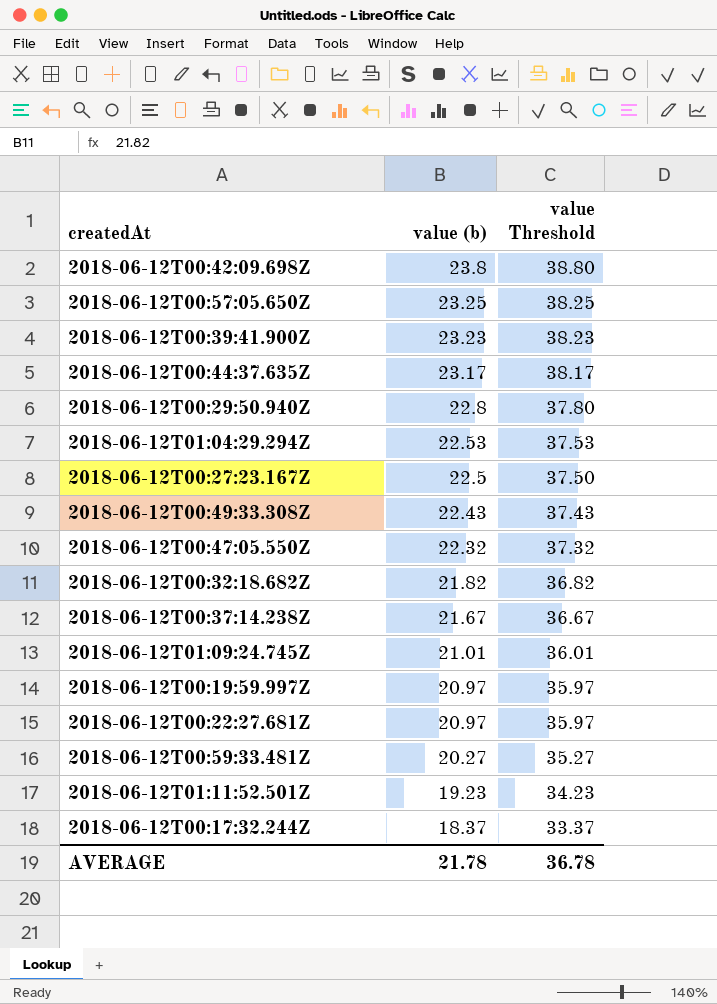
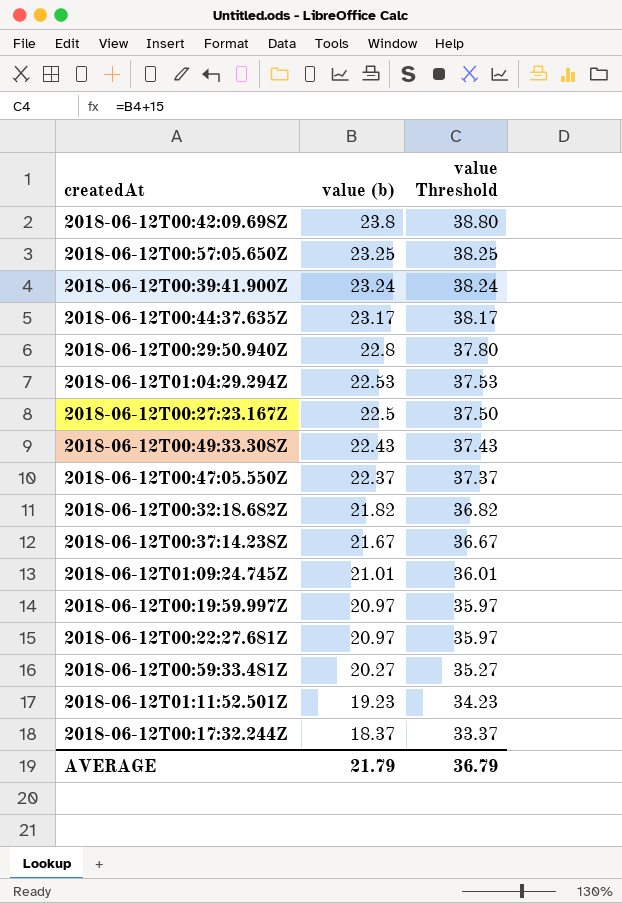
2018-06-12T00:39:41.900Z | value (b): 23.23 -> 23.24
2018-06-12T00:39:41.900Z | value Threshold: 38.23 -> 38.24
2018-06-12T00:47:05.550Z | value (b): 22.32 -> 22.37
2018-06-12T00:47:05.550Z | value Threshold: 37.32 -> 37.37
AVERAGE | value (b): 21.78 -> 21.79
AVERAGE | value Threshold: 36.78 -> 36.79

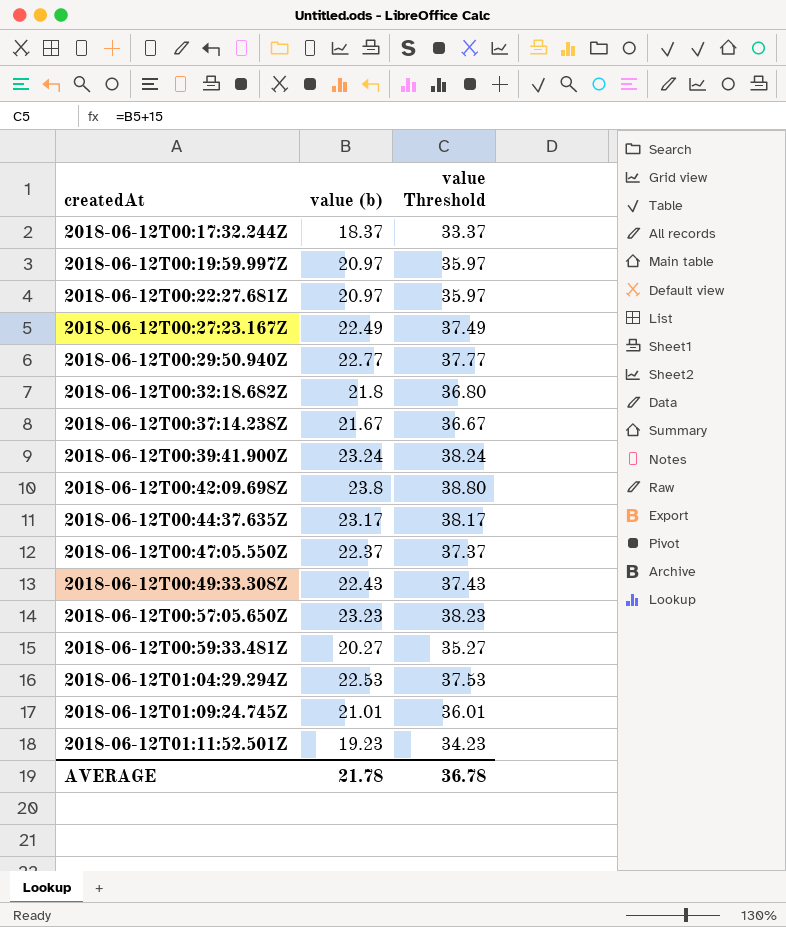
row order: value (b) descending -> createdAt ascending
2018-06-12T00:27:23.167Z | value (b): 22.5 -> 22.49
2018-06-12T00:27:23.167Z | value Threshold: 37.50 -> 37.49
2018-06-12T00:29:50.940Z | value (b): 22.8 -> 22.77
2018-06-12T00:29:50.940Z | value Threshold: 37.80 -> 37.77
2018-06-12T00:32:18.682Z | value (b): 21.82 -> 21.8
2018-06-12T00:32:18.682Z | value Threshold: 36.82 -> 36.80
2018-06-12T00:57:05.650Z | value (b): 23.25 -> 23.23
2018-06-12T00:57:05.650Z | value Threshold: 38.25 -> 38.23
AVERAGE | value (b): 21.79 -> 21.78
AVERAGE | value Threshold: 36.79 -> 36.78

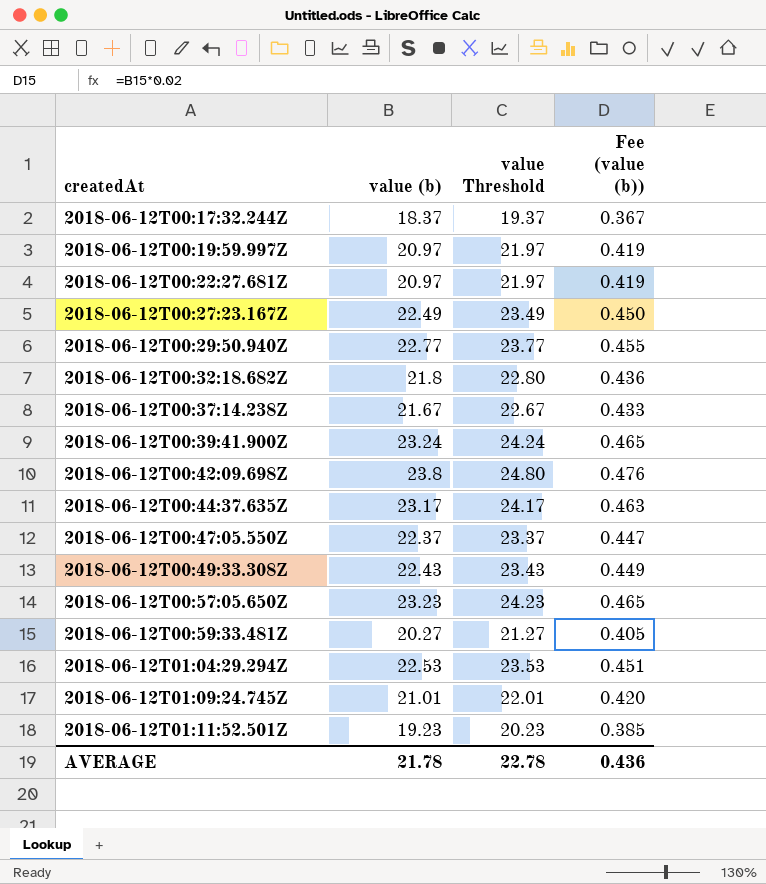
column value Threshold | formula: [value (b)] + 15 -> [value (b)] + 1
column Fee (value (b)) | formula: none -> [value (b)] * 0.02
AVERAGE | value Threshold: 36.78 -> 22.78

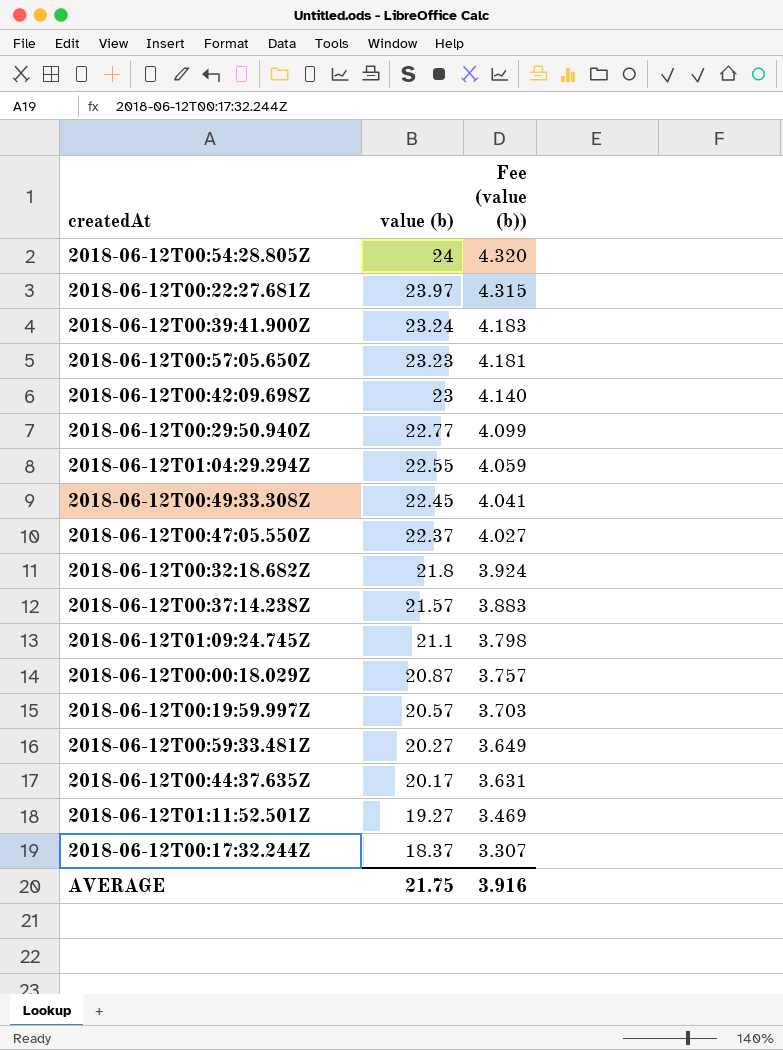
row order: createdAt ascending -> value (b) descending
column value Threshold | formula: [value (b)] + 1 -> none
column Fee (value (b)) | formula: [value (b)] * 0.02 -> [value (b)] * 0.18
row 2018-06-12T00:27:23.167Z: 22.49 | 23.49 | 0.450 -> none
row 2018-06-12T00:54:28.805Z: none -> 24 | 4.320
2018-06-12T00:22:27.681Z | value (b): 20.97 -> 23.97
2018-06-12T00:42:09.698Z | value (b): 23.8 -> 23
2018-06-12T01:04:29.294Z | value (b): 22.53 -> 22.55
2018-06-12T00:49:33.308Z | value (b): 22.43 -> 22.45
2018-06-12T00:37:14.238Z | value (b): 21.67 -> 21.57
2018-06-12T01:09:24.745Z | value (b): 21.01 -> 21.1
row 2018-06-12T00:00:18.029Z: none -> 20.87 | 3.757
2018-06-12T00:19:59.997Z | value (b): 20.97 -> 20.57
2018-06-12T00:44:37.635Z | value (b): 23.17 -> 20.17
2018-06-12T01:11:52.501Z | value (b): 19.23 -> 19.27
AVERAGE | value (b): 21.78 -> 21.75
AVERAGE | Fee (value (b)): 0.436 -> 3.916

